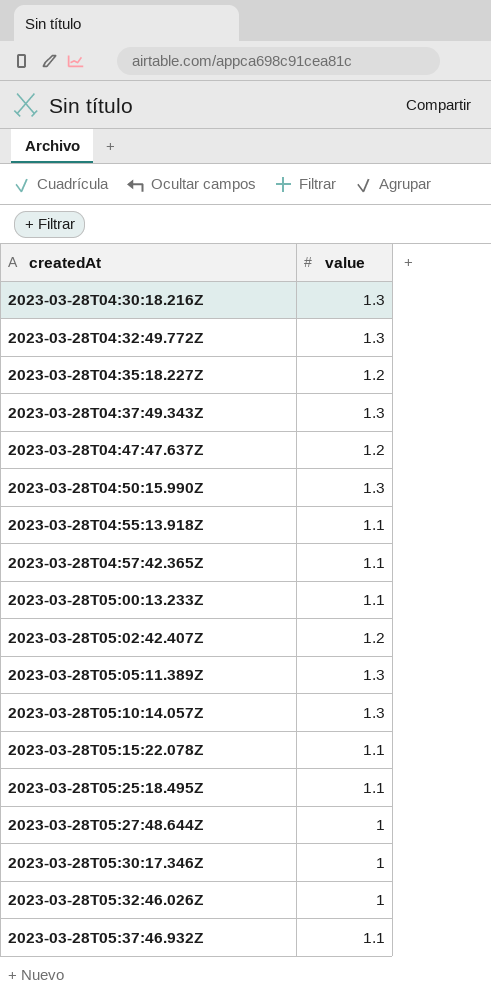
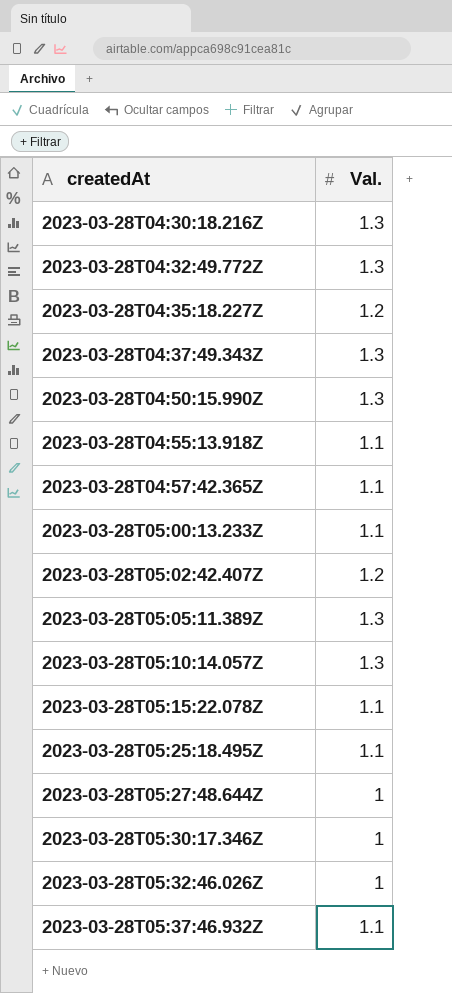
column name: value -> Val.
row 2023-03-28T04:47:47.637Z: 1.2 -> none

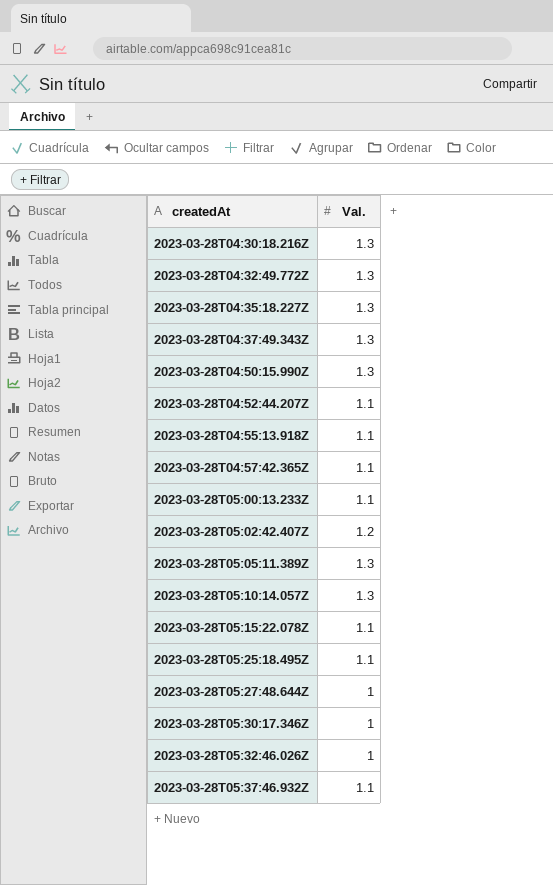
2023-03-28T04:35:18.227Z | Val.: 1.2 -> 1.3
row 2023-03-28T04:52:44.207Z: none -> 1.1

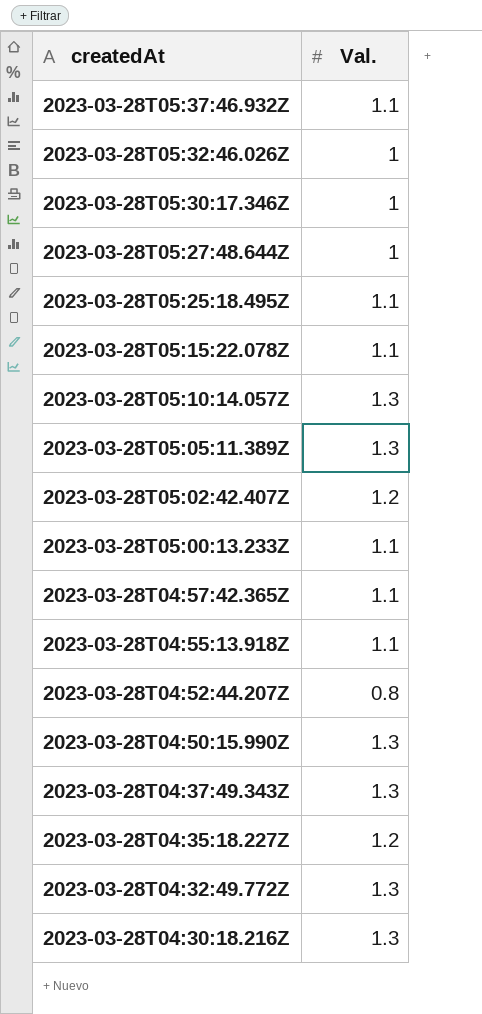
row order: createdAt ascending -> createdAt descending
2023-03-28T04:52:44.207Z | Val.: 1.1 -> 0.8
2023-03-28T04:35:18.227Z | Val.: 1.3 -> 1.2

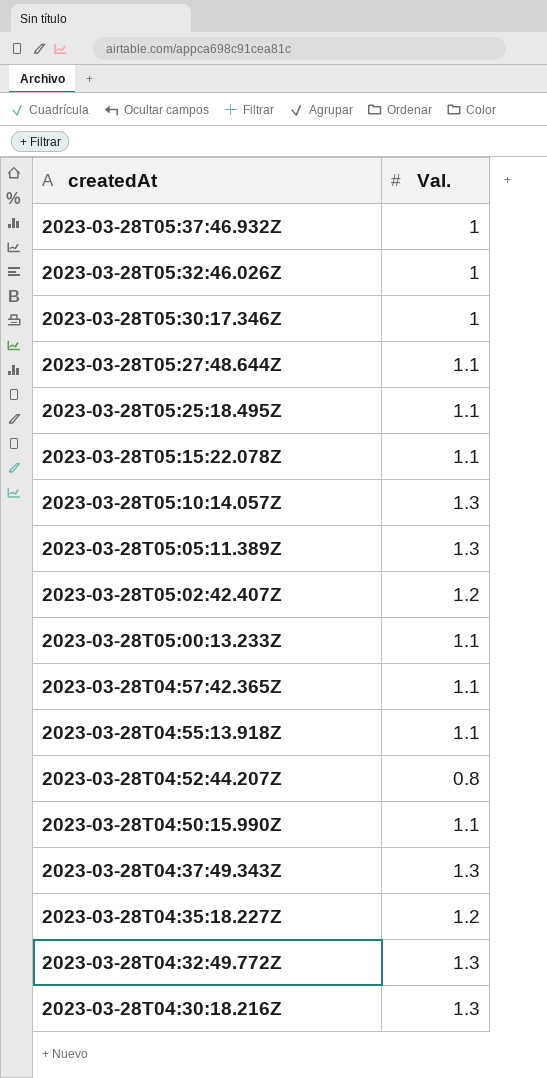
2023-03-28T05:37:46.932Z | Val.: 1.1 -> 1
2023-03-28T05:27:48.644Z | Val.: 1 -> 1.1
2023-03-28T04:50:15.990Z | Val.: 1.3 -> 1.1

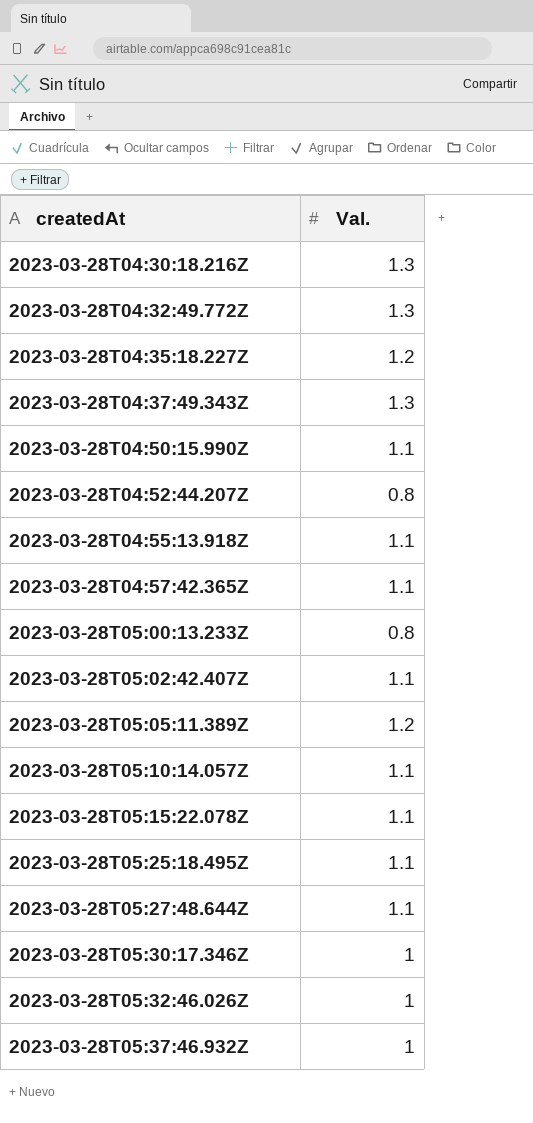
row order: createdAt descending -> createdAt ascending
2023-03-28T05:00:13.233Z | Val.: 1.1 -> 0.8
2023-03-28T05:02:42.407Z | Val.: 1.2 -> 1.1
2023-03-28T05:05:11.389Z | Val.: 1.3 -> 1.2
2023-03-28T05:10:14.057Z | Val.: 1.3 -> 1.1

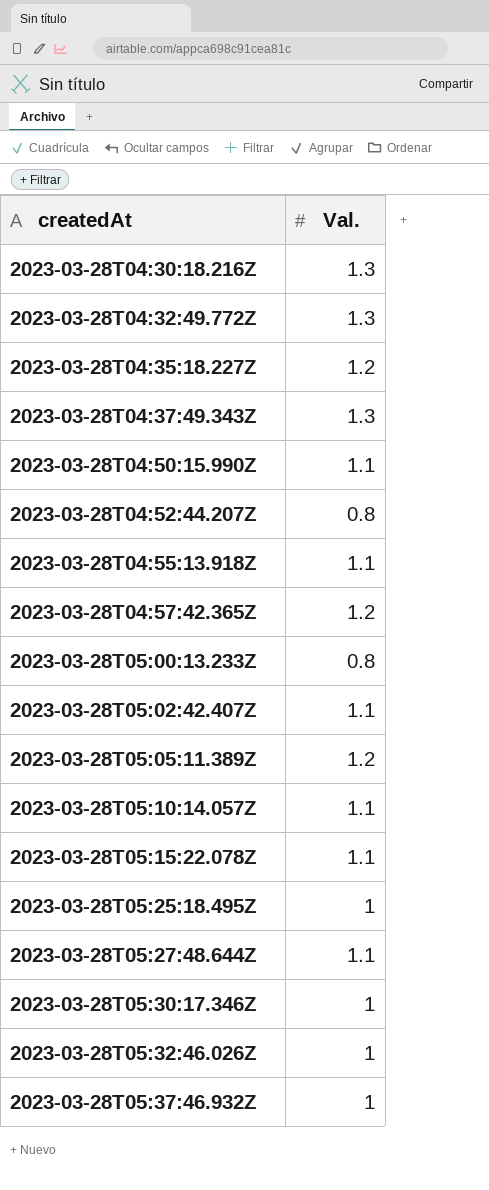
2023-03-28T04:57:42.365Z | Val.: 1.1 -> 1.2
2023-03-28T05:25:18.495Z | Val.: 1.1 -> 1

